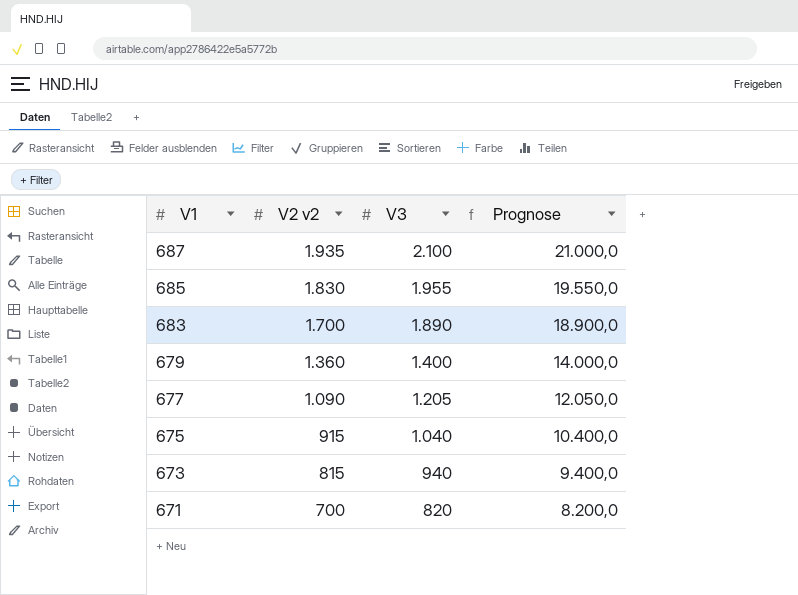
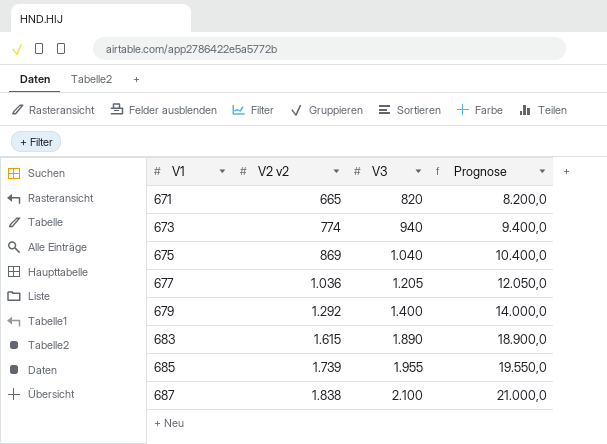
row order: V1 descending -> V1 ascending
671 | V2 v2: 700 -> 665
673 | V2 v2: 815 -> 774
675 | V2 v2: 915 -> 869
677 | V2 v2: 1.090 -> 1.036
679 | V2 v2: 1.360 -> 1.292
683 | V2 v2: 1.700 -> 1.615
685 | V2 v2: 1.830 -> 1.739
687 | V2 v2: 1.935 -> 1.838

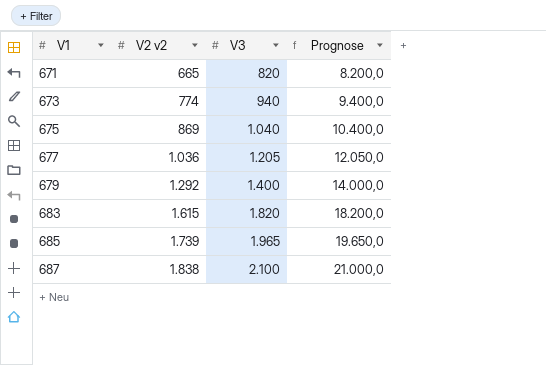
683 | V3: 1.890 -> 1.820
683 | Prognose: 18.900,0 -> 18.200,0
685 | V3: 1.955 -> 1.965
685 | Prognose: 19.550,0 -> 19.650,0

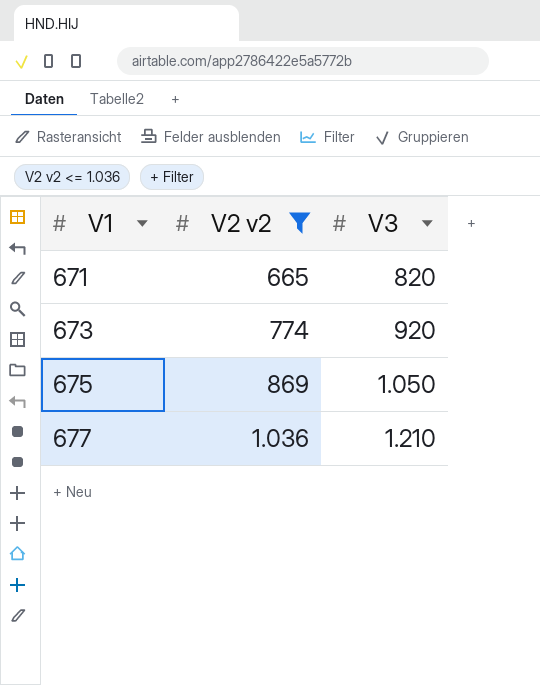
filter: none -> V2 v2 <= 1.036
column Prognose | formula: [V3] * 10 -> none
673 | V3: 940 -> 920
675 | V3: 1.040 -> 1.050
677 | V3: 1.205 -> 1.210

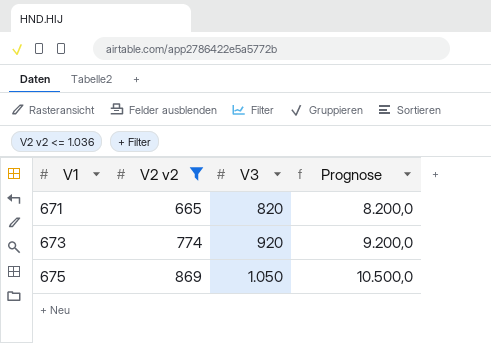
column Prognose | formula: none -> [V3] * 10
row 677: 1.036 | 1.210 -> none

